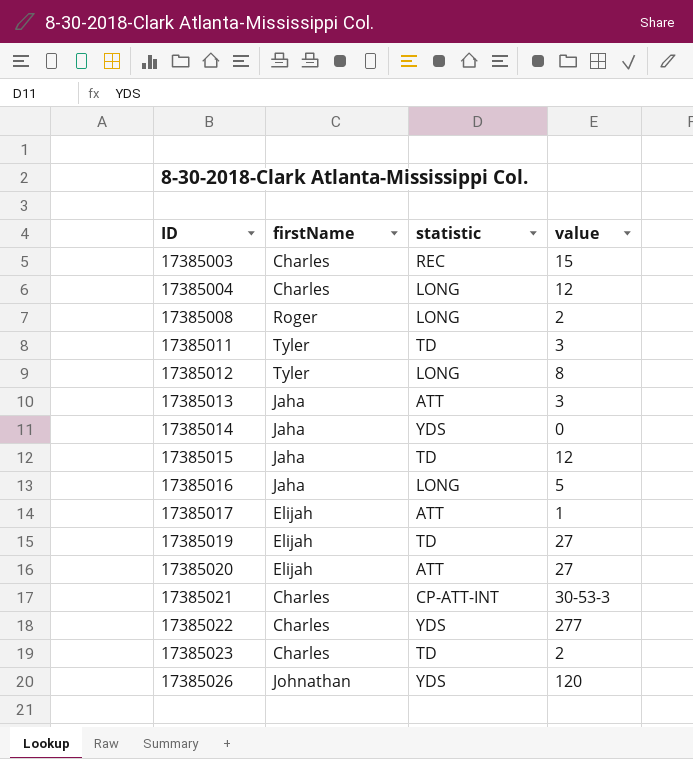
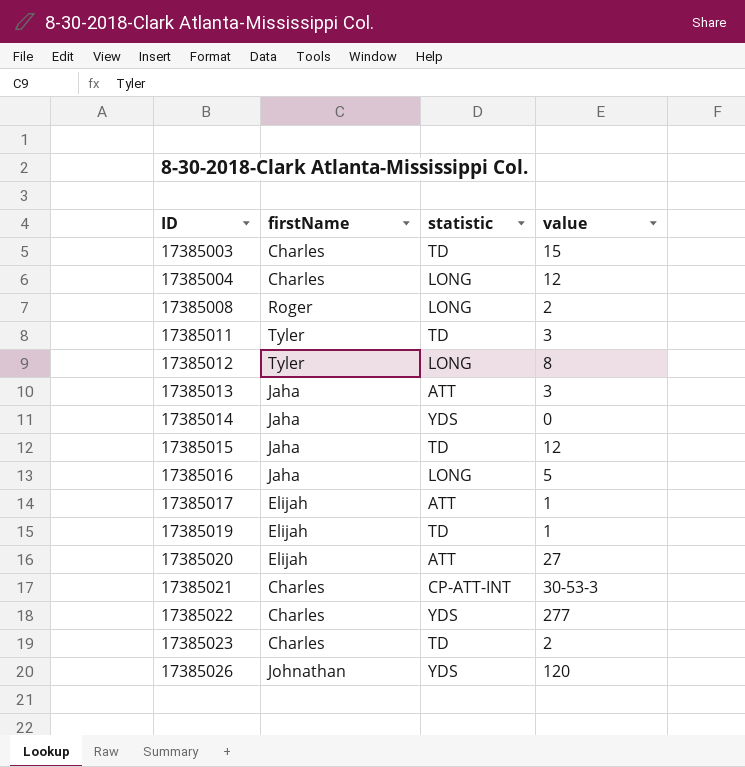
17385003 | statistic: REC -> TD
17385019 | value: 27 -> 1

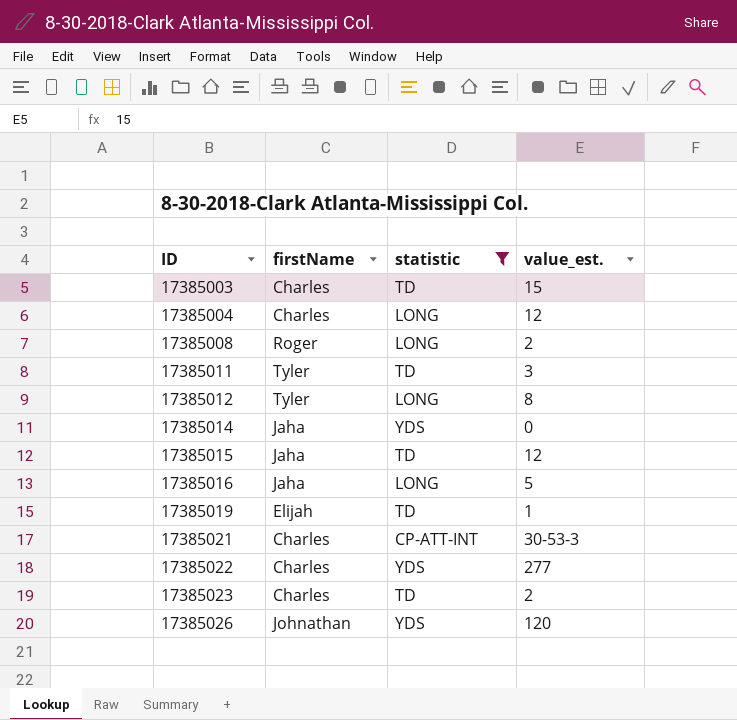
filter: none -> statistic != ATT
column name: value -> value_est.

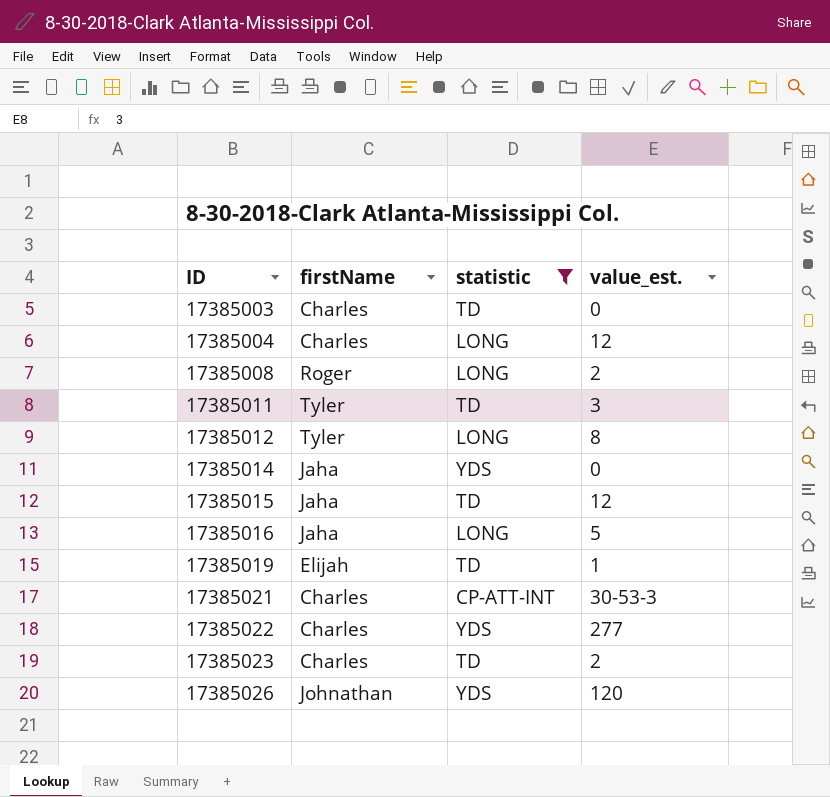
17385003 | value_est.: 15 -> 0

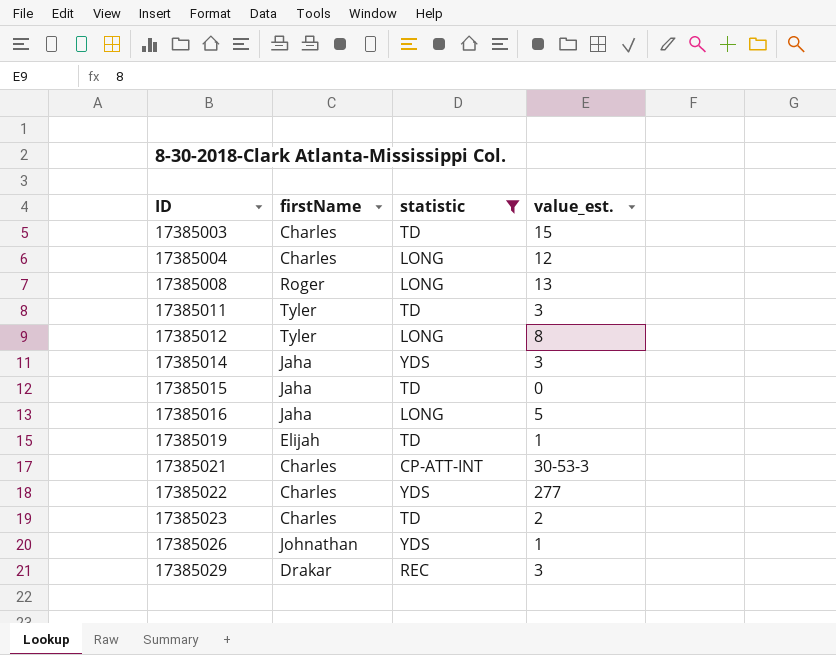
17385003 | value_est.: 0 -> 15
17385008 | value_est.: 2 -> 13
17385014 | value_est.: 0 -> 3
17385015 | value_est.: 12 -> 0
17385026 | value_est.: 120 -> 1
row 17385029: none -> Drakar | REC | 3

